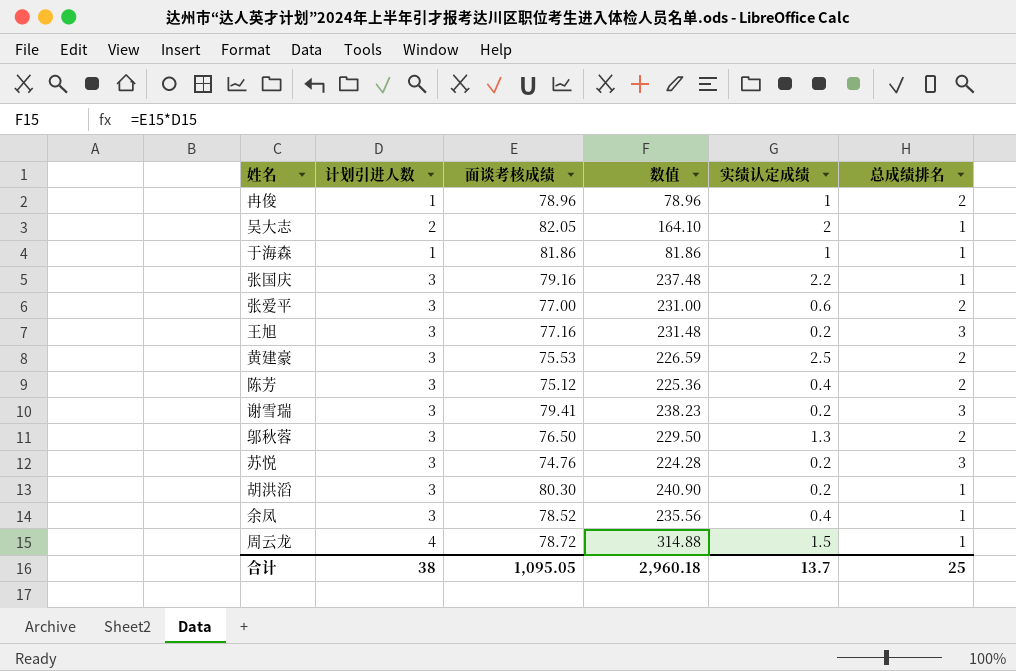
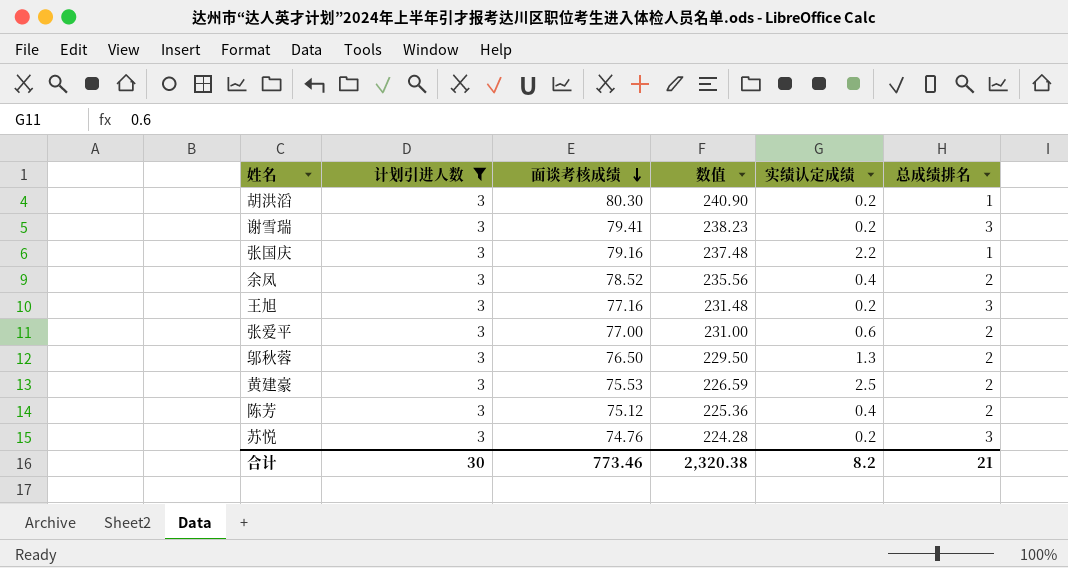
filter: none -> 计划引进人数 = 3
row order: none -> 面谈考核成绩 descending
余凤 | 总成绩排名: 1 -> 2
合计 | 计划引进人数: 38 -> 30
合计 | 面谈考核成绩: 1,095.05 -> 773.46
合计 | 数值: 2,960.18 -> 2,320.38
合计 | 实绩认定成绩: 13.7 -> 8.2
合计 | 总成绩排名: 25 -> 21

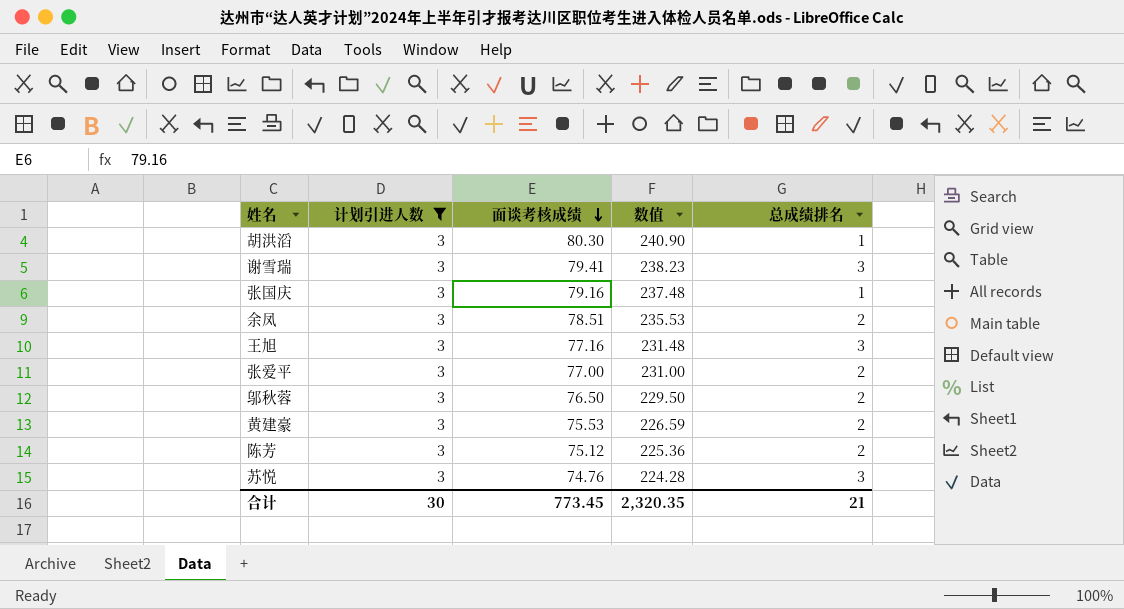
column 实绩认定成绩 | position: 5 -> none
余凤 | 面谈考核成绩: 78.52 -> 78.51
余凤 | 数值: 235.56 -> 235.53
合计 | 面谈考核成绩: 773.46 -> 773.45
合计 | 数值: 2,320.38 -> 2,320.35

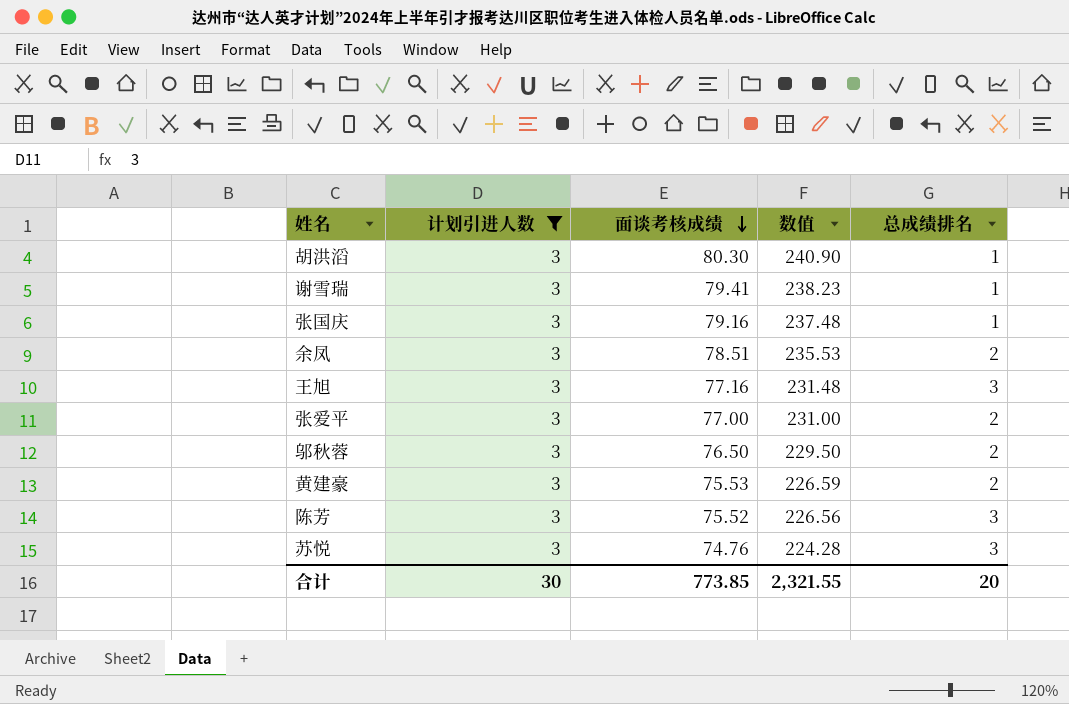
谢雪瑞 | 总成绩排名: 3 -> 1
陈芳 | 面谈考核成绩: 75.12 -> 75.52
陈芳 | 数值: 225.36 -> 226.56
陈芳 | 总成绩排名: 2 -> 3
合计 | 面谈考核成绩: 773.45 -> 773.85
合计 | 数值: 2,320.35 -> 2,321.55
合计 | 总成绩排名: 21 -> 20

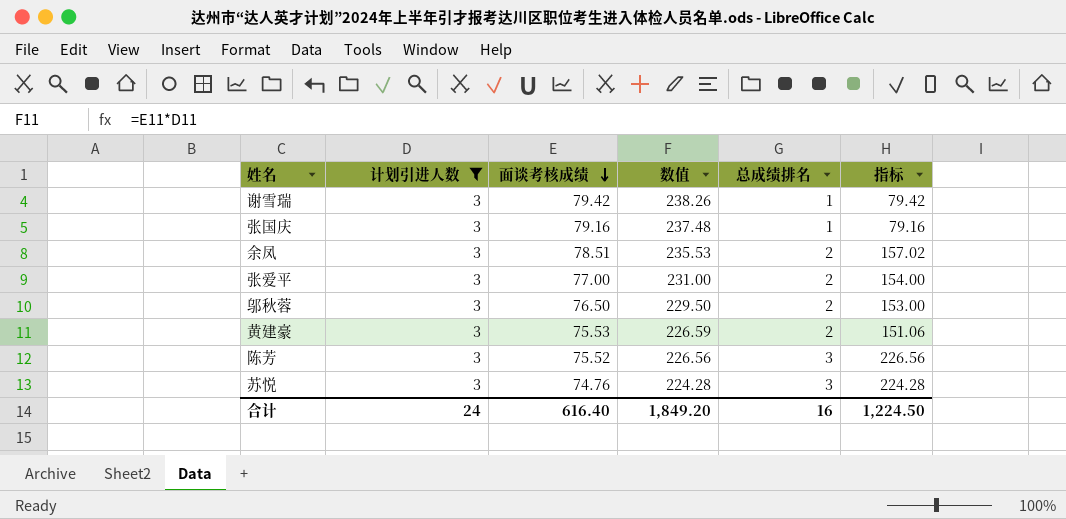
column 指标 | formula: none -> [面谈考核成绩] * [总成绩排名]
row 胡洪滔: 3 | 80.30 | 240.90 | 1 -> none
row 王旭: 3 | 77.16 | 231.48 | 3 -> none
谢雪瑞 | 面谈考核成绩: 79.41 -> 79.42
谢雪瑞 | 数值: 238.23 -> 238.26
合计 | 计划引进人数: 30 -> 24
合计 | 面谈考核成绩: 773.85 -> 616.40
合计 | 数值: 2,321.55 -> 1,849.20
合计 | 总成绩排名: 20 -> 16

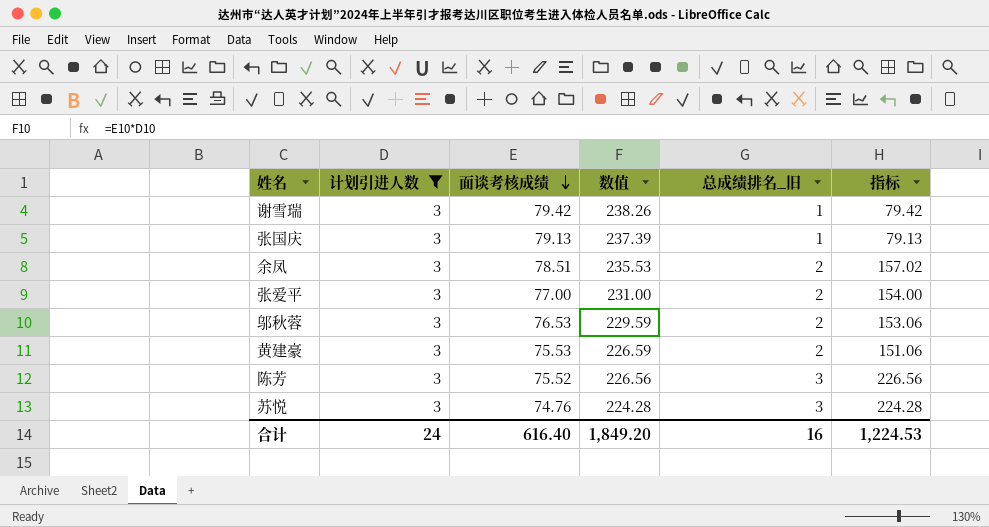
column name: 总成绩排名 -> 总成绩排名_旧
张国庆 | 面谈考核成绩: 79.16 -> 79.13
张国庆 | 数值: 237.48 -> 237.39
张国庆 | 指标: 79.16 -> 79.13
邬秋蓉 | 面谈考核成绩: 76.50 -> 76.53
邬秋蓉 | 数值: 229.50 -> 229.59
邬秋蓉 | 指标: 153.00 -> 153.06
合计 | 指标: 1,224.50 -> 1,224.53

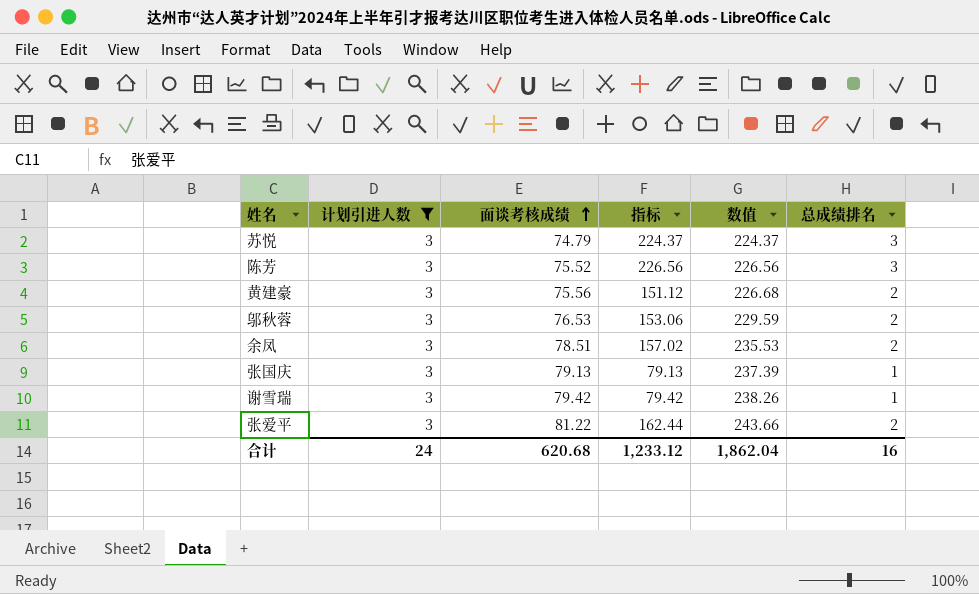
row order: 面谈考核成绩 descending -> 面谈考核成绩 ascending
column 指标 | position: 6 -> 4
column name: 总成绩排名_旧 -> 总成绩排名
苏悦 | 面谈考核成绩: 74.76 -> 74.79
苏悦 | 指标: 224.28 -> 224.37
苏悦 | 数值: 224.28 -> 224.37
黄建豪 | 面谈考核成绩: 75.53 -> 75.56
黄建豪 | 指标: 151.06 -> 151.12
黄建豪 | 数值: 226.59 -> 226.68
张爱平 | 面谈考核成绩: 77.00 -> 81.22
张爱平 | 指标: 154.00 -> 162.44
张爱平 | 数值: 231.00 -> 243.66
合计 | 面谈考核成绩: 616.40 -> 620.68
合计 | 指标: 1,224.53 -> 1,233.12
合计 | 数值: 1,849.20 -> 1,862.04

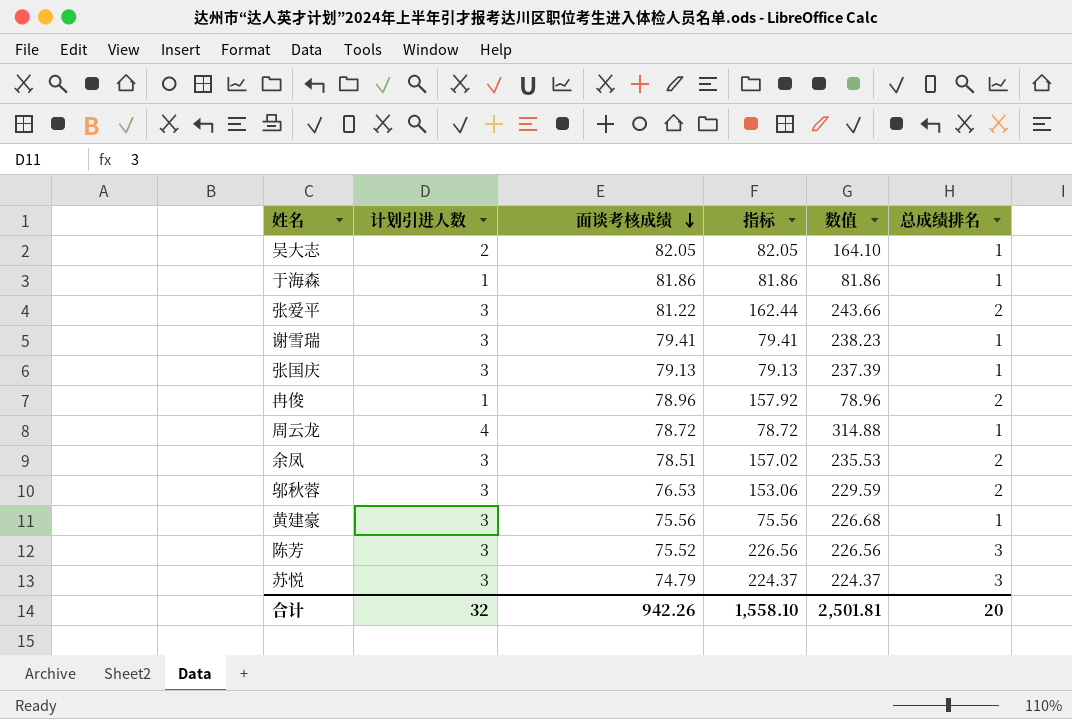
filter: 计划引进人数 = 3 -> none
row order: 面谈考核成绩 ascending -> 面谈考核成绩 descending
谢雪瑞 | 面谈考核成绩: 79.42 -> 79.41
谢雪瑞 | 指标: 79.42 -> 79.41
谢雪瑞 | 数值: 238.26 -> 238.23
黄建豪 | 指标: 151.12 -> 75.56
黄建豪 | 总成绩排名: 2 -> 1
合计 | 计划引进人数: 24 -> 32
合计 | 面谈考核成绩: 620.68 -> 942.26
合计 | 指标: 1,233.12 -> 1,558.10
合计 | 数值: 1,862.04 -> 2,501.81
合计 | 总成绩排名: 16 -> 20

